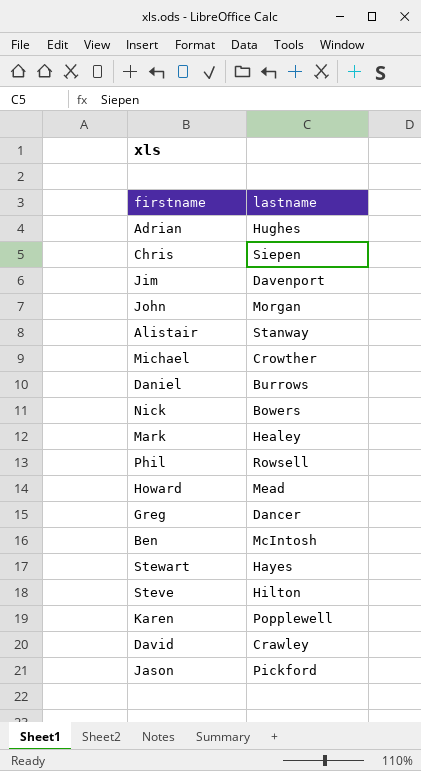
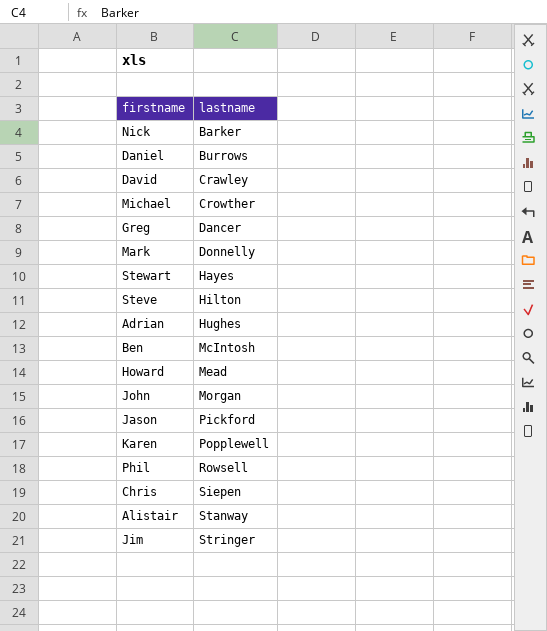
row order: none -> lastname ascending
Nick | lastname: Bowers -> Barker
Mark | lastname: Healey -> Donnelly
Jim | lastname: Davenport -> Stringer

